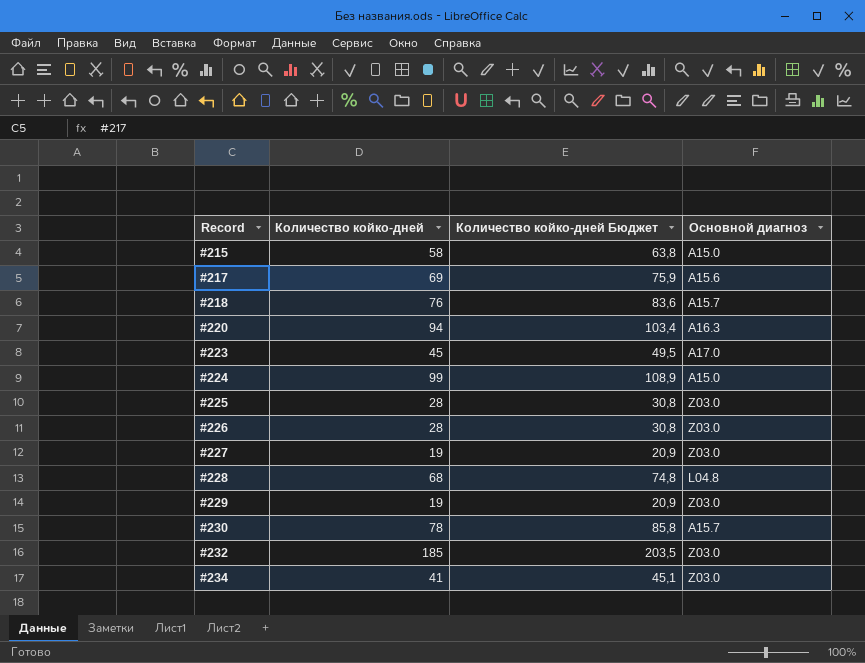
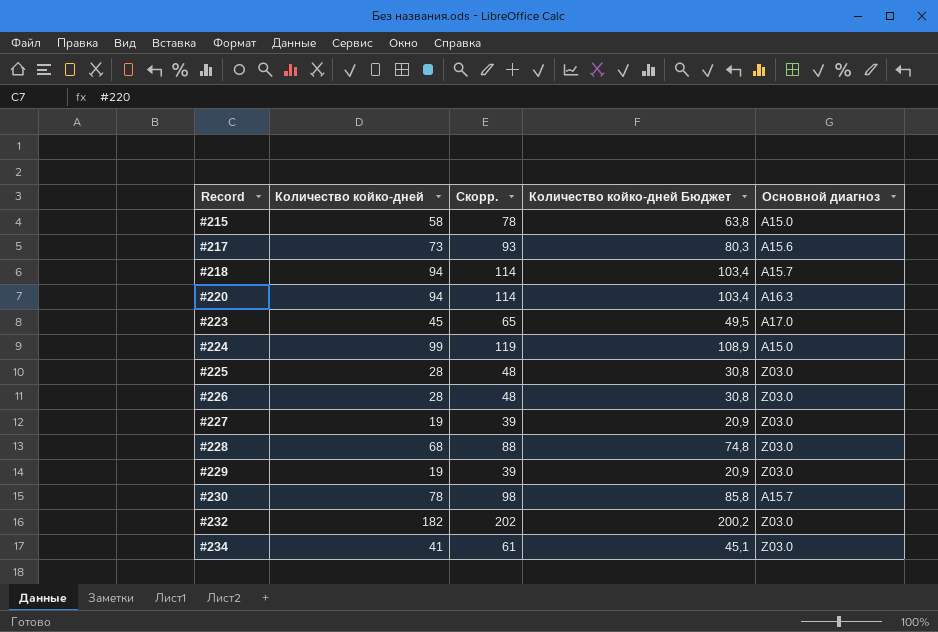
column Скорр. | formula: none -> [Количество койко-дней] + 20
#217 | Количество койко-дней: 69 -> 73
#217 | Количество койко-дней Бюджет: 75,9 -> 80,3
#218 | Количество койко-дней: 76 -> 94
#218 | Количество койко-дней Бюджет: 83,6 -> 103,4
#228 | Основной диагноз: L04.8 -> Z03.0
#232 | Количество койко-дней: 185 -> 182
#232 | Количество койко-дней Бюджет: 203,5 -> 200,2

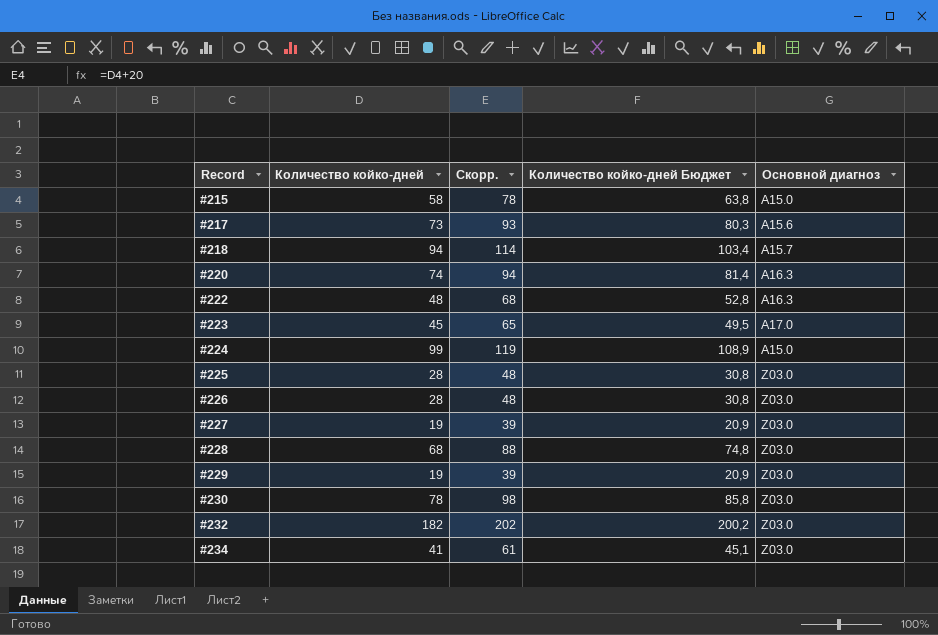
#220 | Количество койко-дней: 94 -> 74
#220 | Скорр.: 114 -> 94
#220 | Количество койко-дней Бюджет: 103,4 -> 81,4
row #222: none -> 48 | 68 | 52,8 | A16.3
#230 | Основной диагноз: A15.7 -> Z03.0

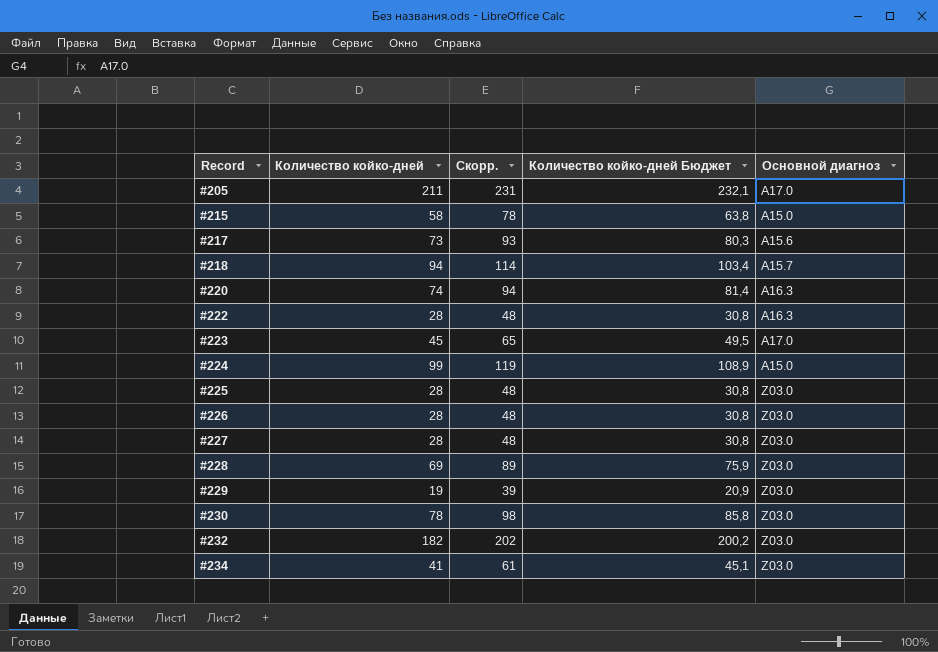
row #205: none -> 211 | 231 | 232,1 | A17.0
#222 | Количество койко-дней: 48 -> 28
#222 | Скорр.: 68 -> 48
#222 | Количество койко-дней Бюджет: 52,8 -> 30,8
#227 | Количество койко-дней: 19 -> 28
#227 | Скорр.: 39 -> 48
#227 | Количество койко-дней Бюджет: 20,9 -> 30,8
#228 | Количество койко-дней: 68 -> 69
#228 | Скорр.: 88 -> 89
#228 | Количество койко-дней Бюджет: 74,8 -> 75,9

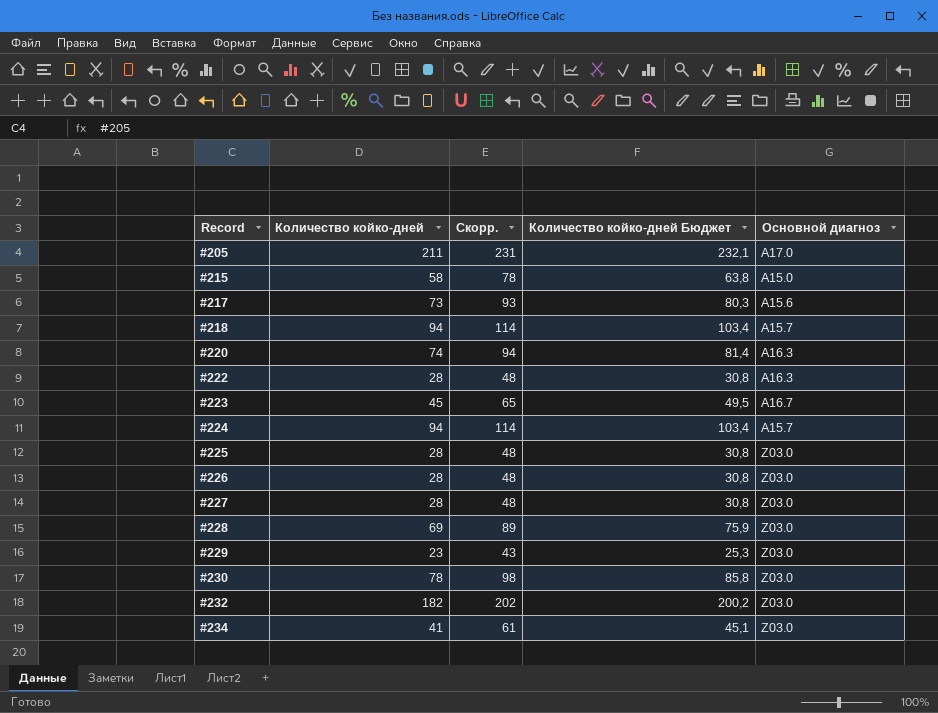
#223 | Основной диагноз: A17.0 -> A16.7
#224 | Количество койко-дней: 99 -> 94
#224 | Скорр.: 119 -> 114
#224 | Количество койко-дней Бюджет: 108,9 -> 103,4
#224 | Основной диагноз: A15.0 -> A15.7
#229 | Количество койко-дней: 19 -> 23
#229 | Скорр.: 39 -> 43
#229 | Количество койко-дней Бюджет: 20,9 -> 25,3

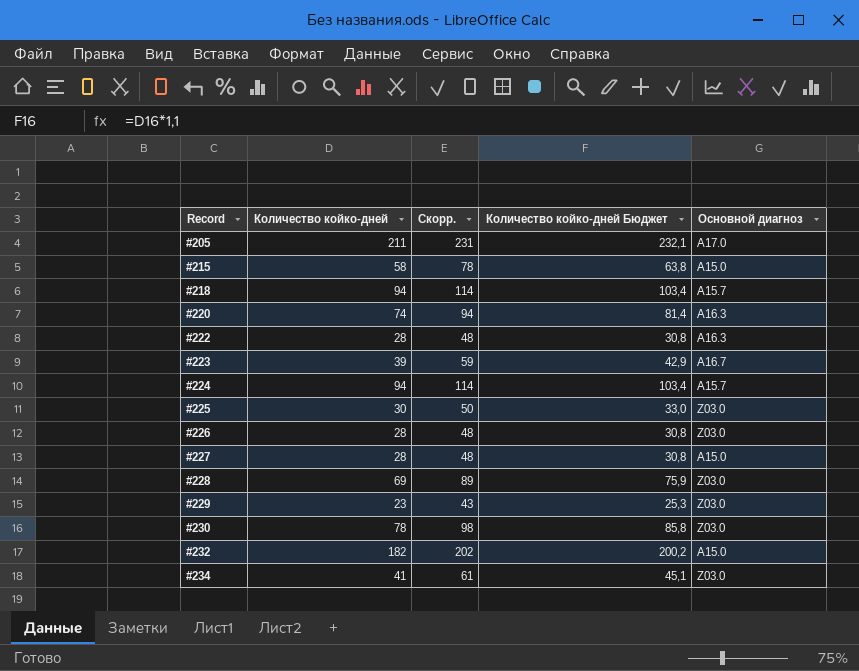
row #217: 73 | 93 | 80,3 | A15.6 -> none
#223 | Количество койко-дней: 45 -> 39
#223 | Скорр.: 65 -> 59
#223 | Количество койко-дней Бюджет: 49,5 -> 42,9
#225 | Количество койко-дней: 28 -> 30
#225 | Скорр.: 48 -> 50
#225 | Количество койко-дней Бюджет: 30,8 -> 33,0
#227 | Основной диагноз: Z03.0 -> A15.0
#232 | Основной диагноз: Z03.0 -> A15.0

